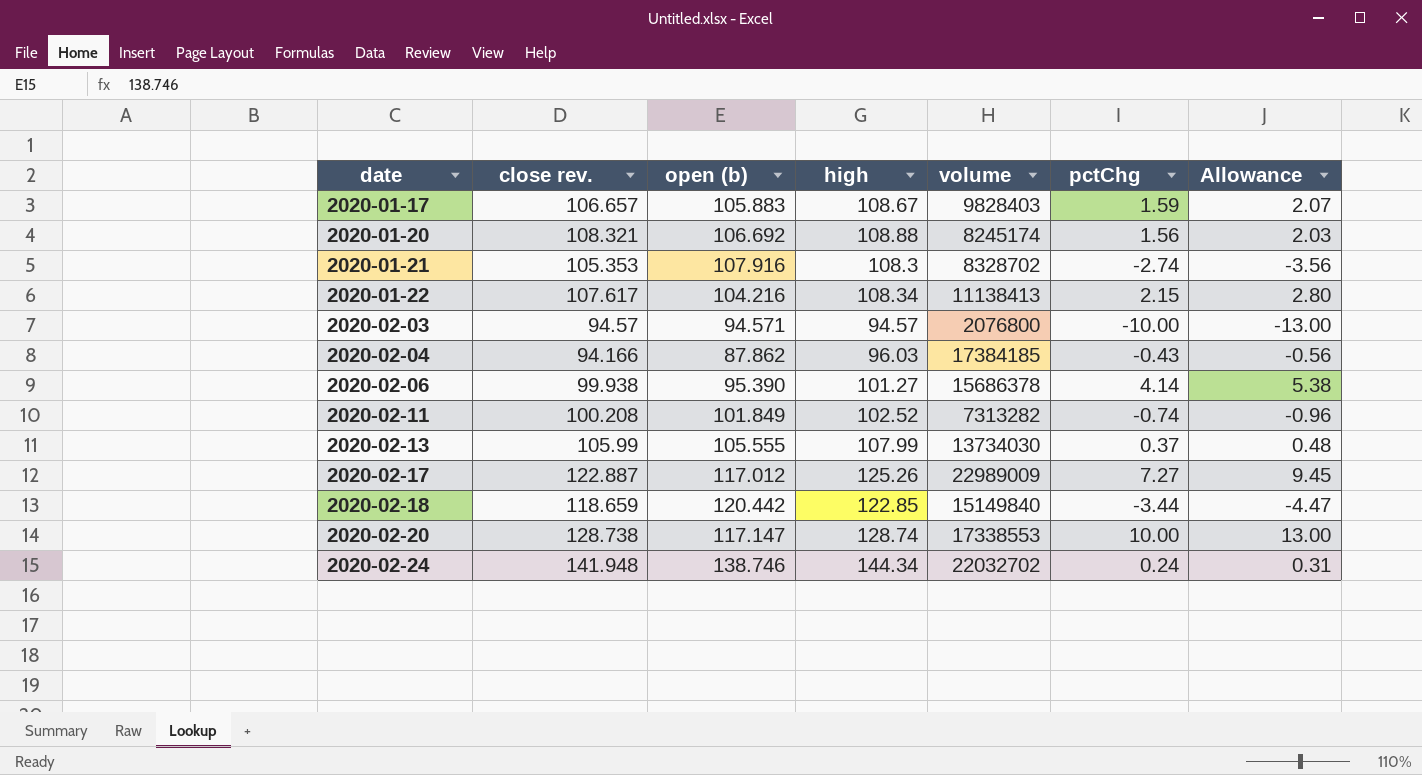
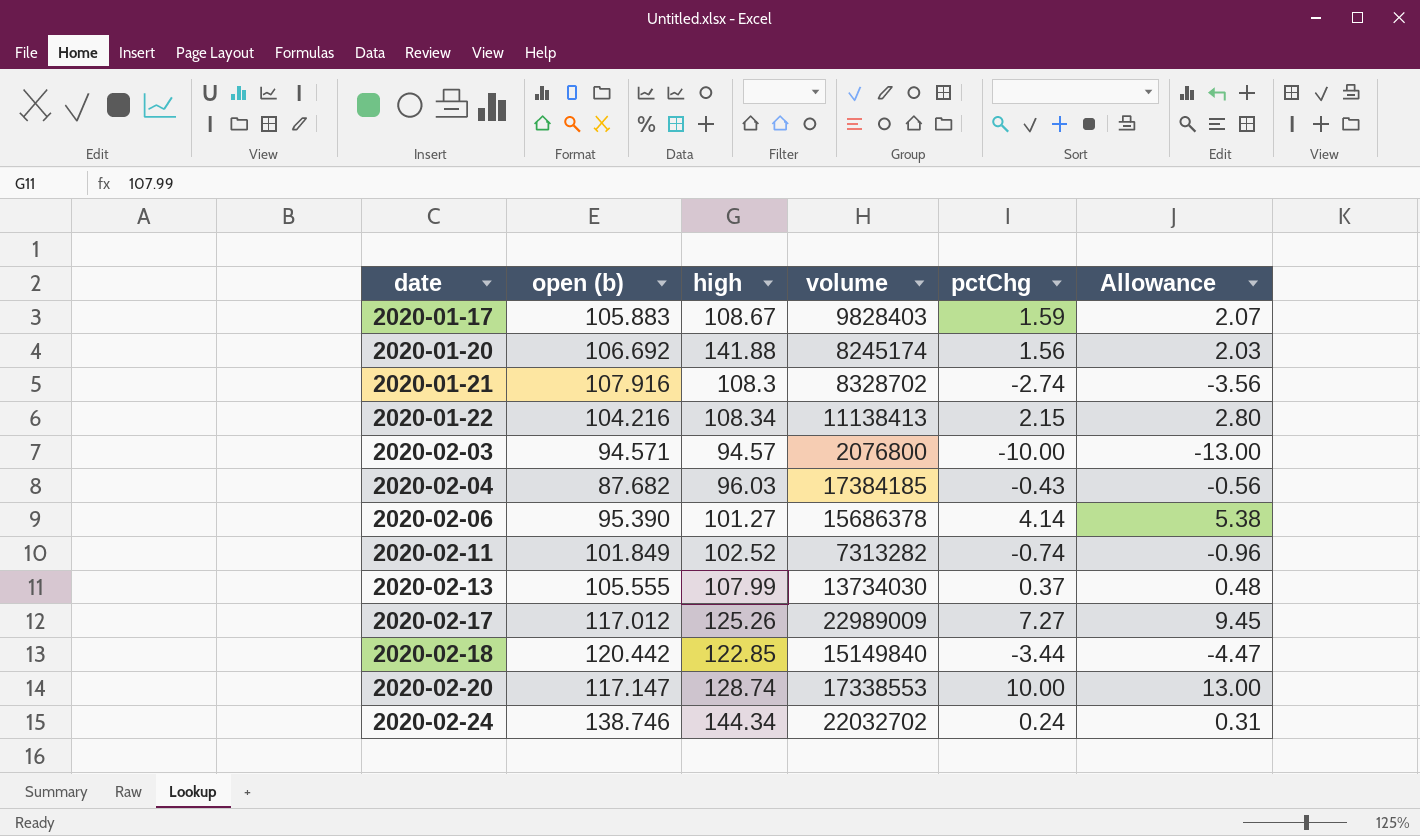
column close rev. | position: 2 -> none
2020-01-20 | high: 108.88 -> 141.88
2020-02-04 | open (b): 87.862 -> 87.682

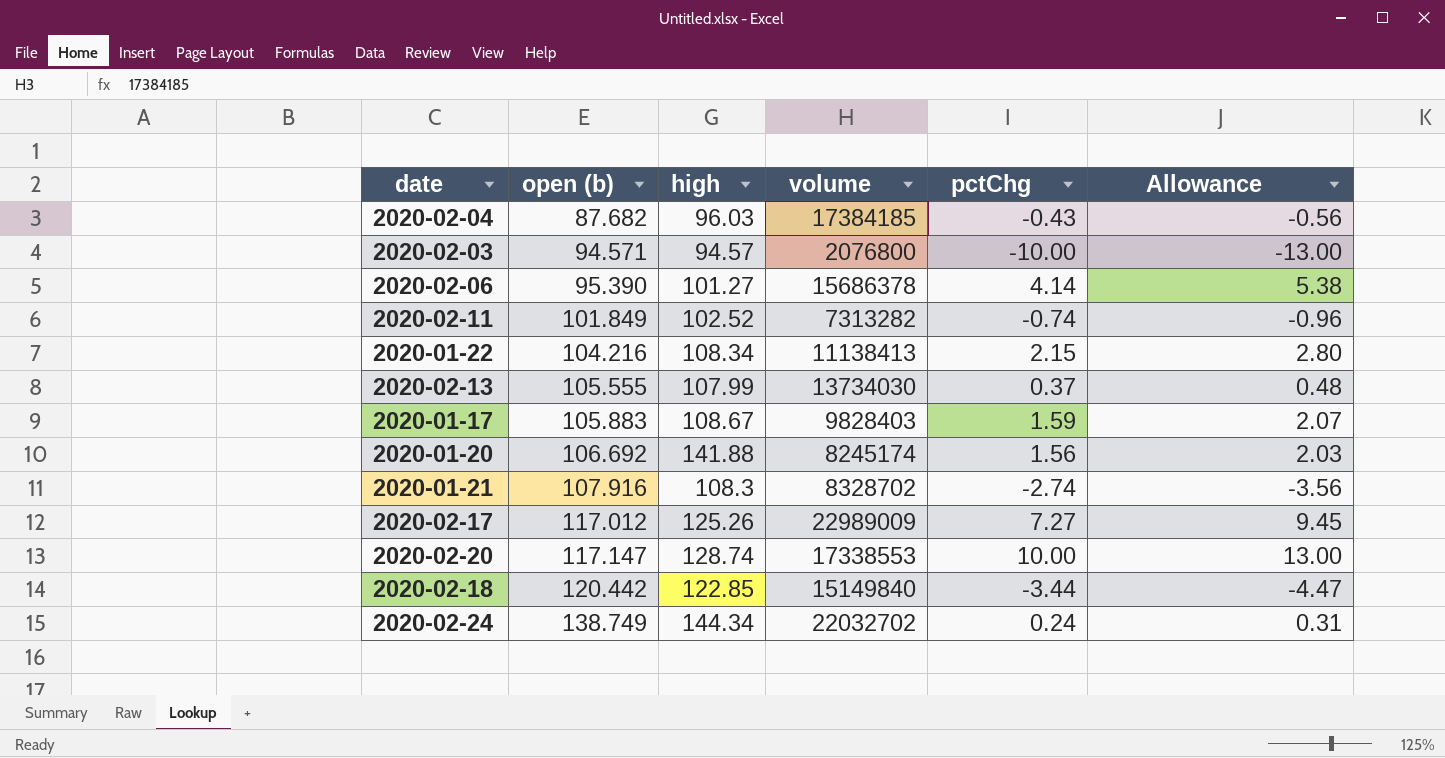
row order: date ascending -> open (b) ascending
2020-02-24 | open (b): 138.746 -> 138.749

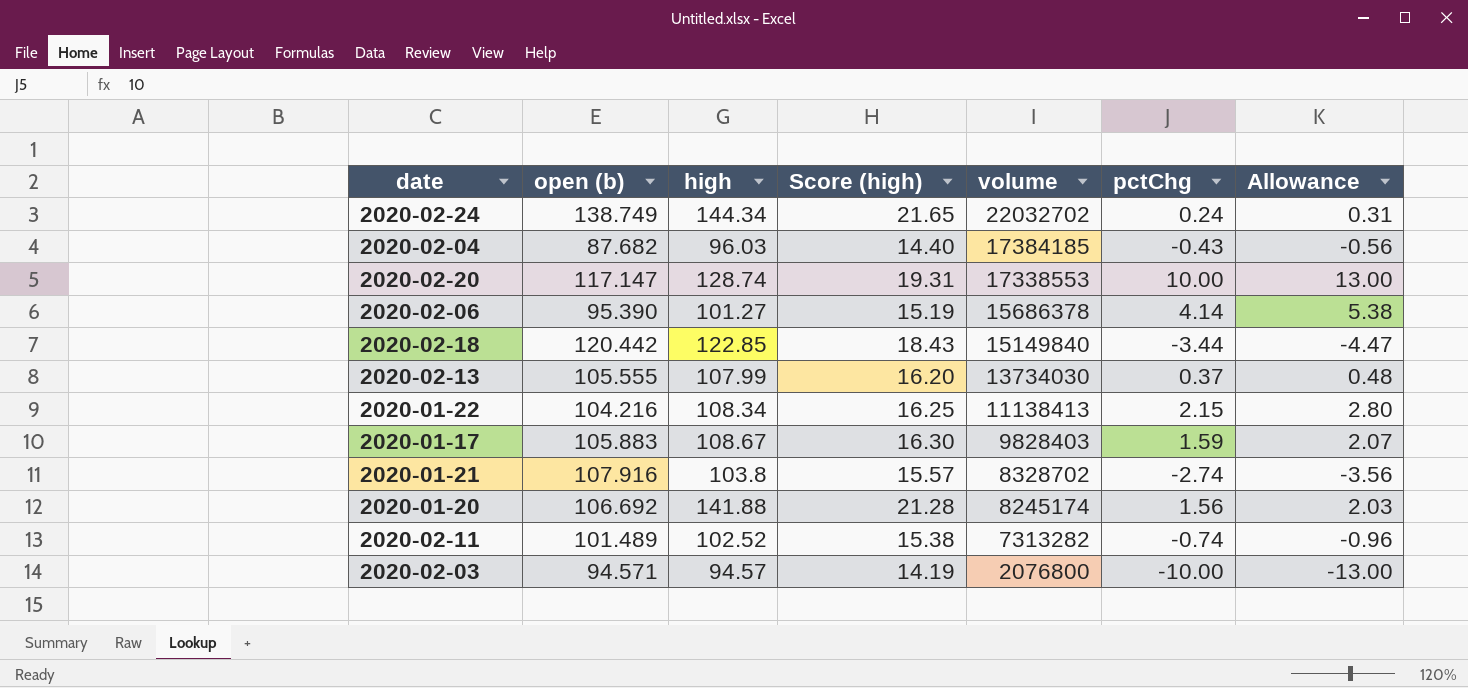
row order: open (b) ascending -> volume descending
column Score (high) | formula: none -> [high] * 0.15
row 2020-02-17: 117.012 | 125.26 | 22989009 | 7.27 | 9.45 -> none
2020-01-21 | high: 108.3 -> 103.8
2020-02-11 | open (b): 101.849 -> 101.489

